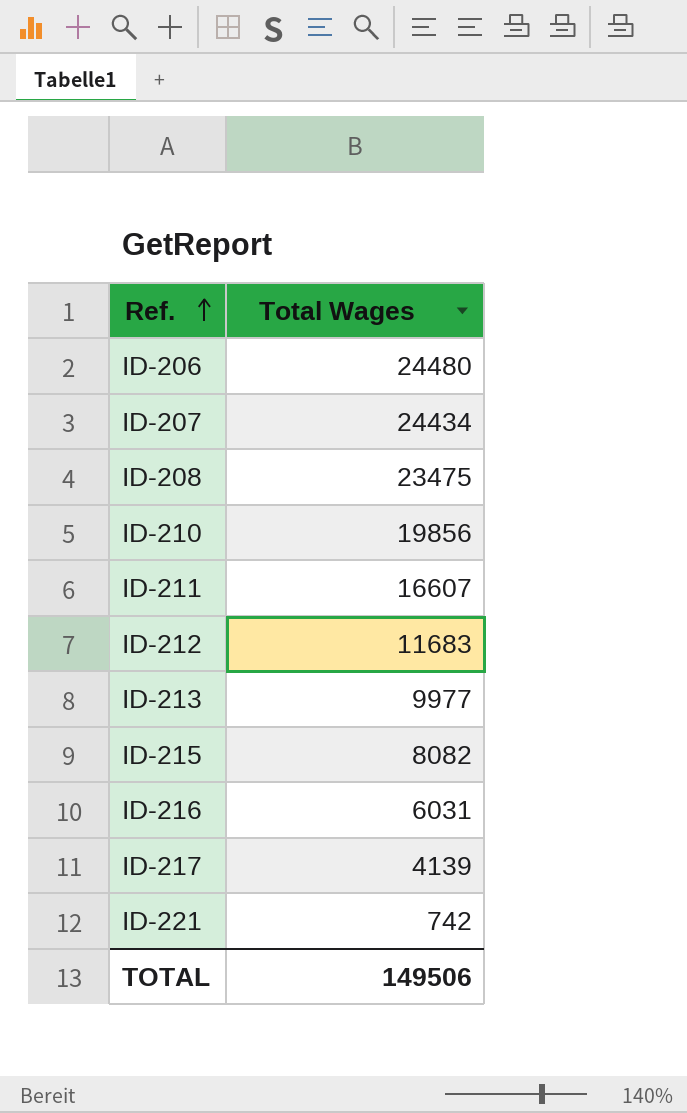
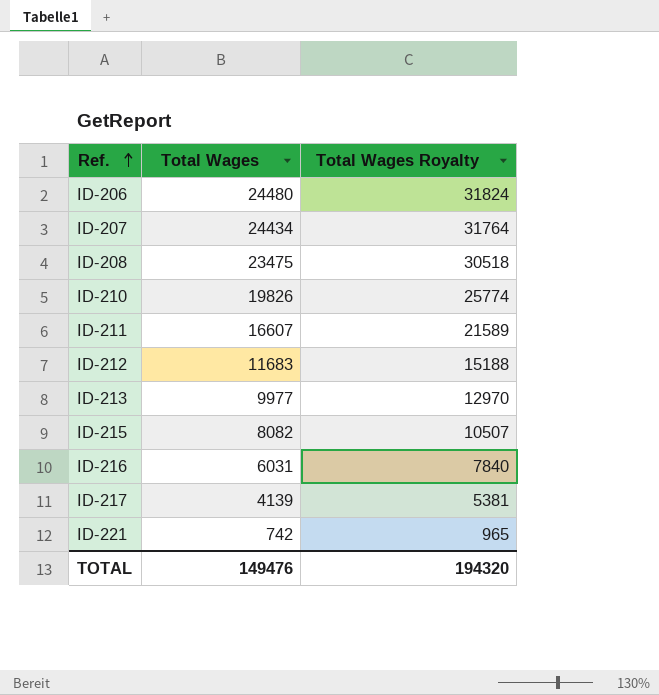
column Total Wages Royalty | formula: none -> [Total Wages] * 1.3
ID-210 | Total Wages: 19856 -> 19826
TOTAL | Total Wages: 149506 -> 149476

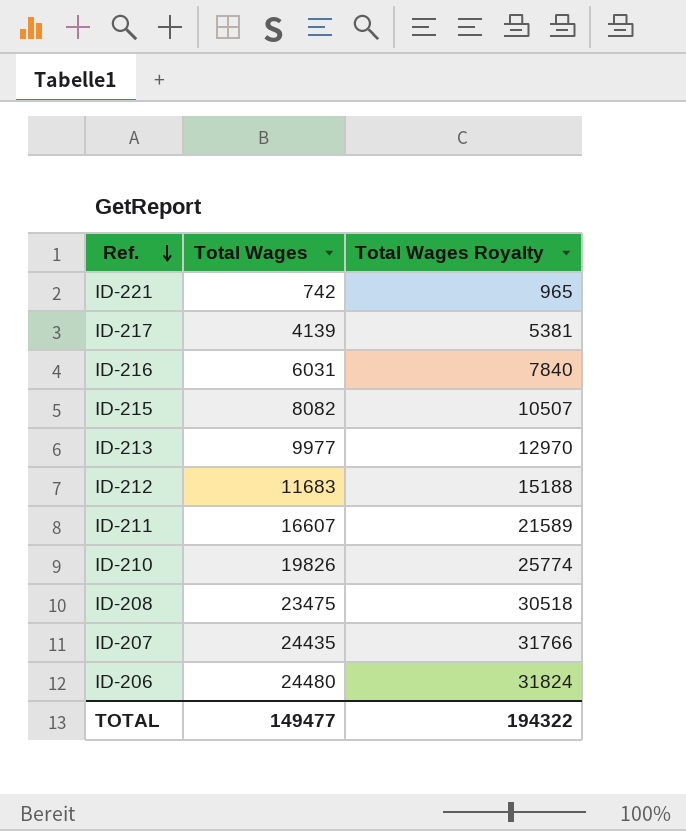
row order: Ref. ascending -> Ref. descending
ID-207 | Total Wages: 24434 -> 24435
ID-207 | Total Wages Royalty: 31764 -> 31766
TOTAL | Total Wages: 149476 -> 149477
TOTAL | Total Wages Royalty: 194320 -> 194322

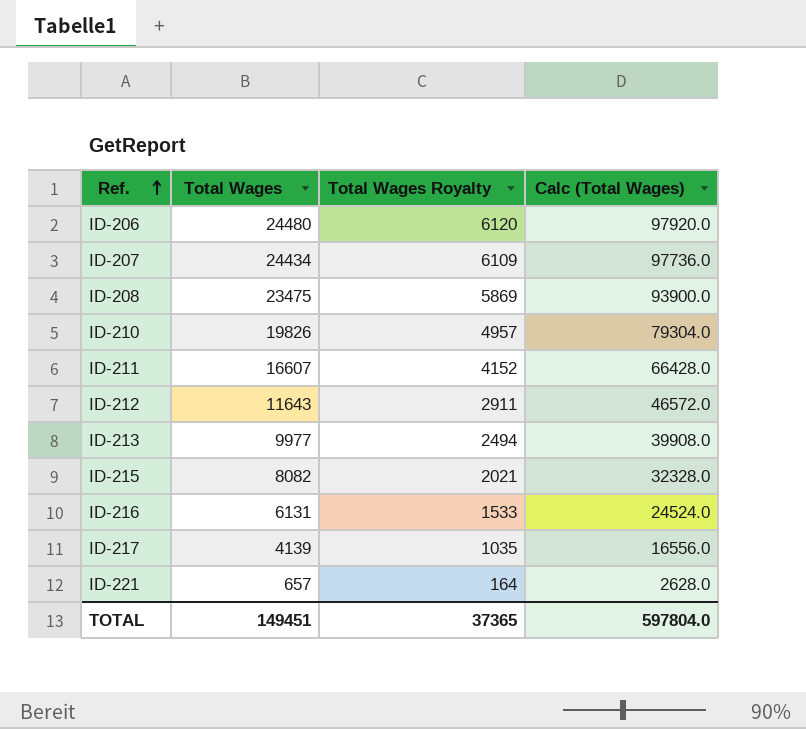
row order: Ref. descending -> Ref. ascending
column Total Wages Royalty | formula: [Total Wages] * 1.3 -> [Total Wages] * 0.25
column Calc (Total Wages) | formula: none -> [Total Wages] * 4
ID-207 | Total Wages: 24435 -> 24434
ID-212 | Total Wages: 11683 -> 11643
ID-216 | Total Wages: 6031 -> 6131
ID-221 | Total Wages: 742 -> 657
TOTAL | Total Wages: 149477 -> 149451
TOTAL | Total Wages Royalty: 194322 -> 37365

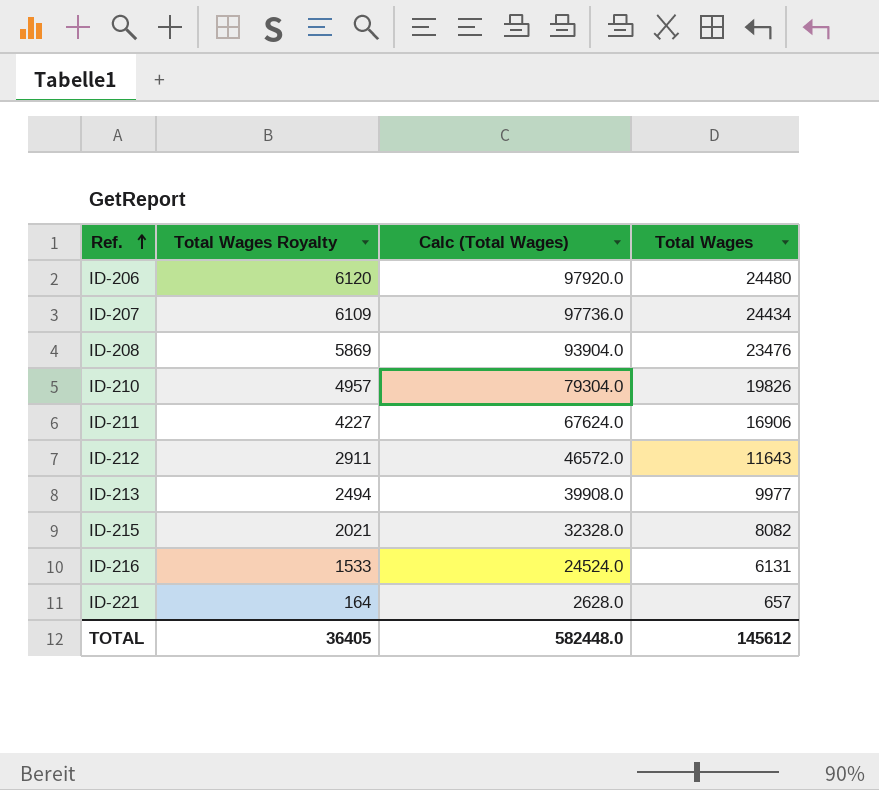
column Total Wages | position: 2 -> 4
row ID-217: 4139 | 1035 | 16556.0 -> none
ID-208 | Calc (Total Wages): 93900.0 -> 93904.0
ID-208 | Total Wages: 23475 -> 23476
ID-211 | Total Wages Royalty: 4152 -> 4227
ID-211 | Calc (Total Wages): 66428.0 -> 67624.0
ID-211 | Total Wages: 16607 -> 16906
TOTAL | Total Wages Royalty: 37365 -> 36405
TOTAL | Calc (Total Wages): 597804.0 -> 582448.0
TOTAL | Total Wages: 149451 -> 145612

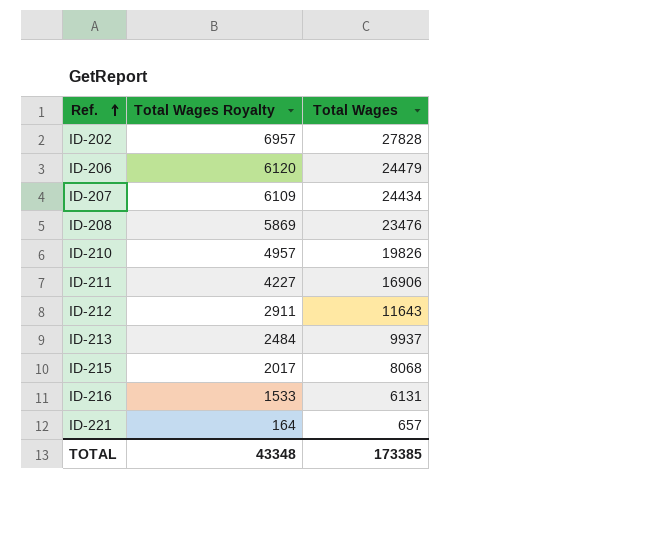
column Calc (Total Wages) | formula: [Total Wages] * 4 -> none
row ID-202: none -> 6957 | 27828
ID-206 | Total Wages: 24480 -> 24479
ID-213 | Total Wages Royalty: 2494 -> 2484
ID-213 | Total Wages: 9977 -> 9937
ID-215 | Total Wages Royalty: 2021 -> 2017
ID-215 | Total Wages: 8082 -> 8068
TOTAL | Total Wages Royalty: 36405 -> 43348
TOTAL | Total Wages: 145612 -> 173385

